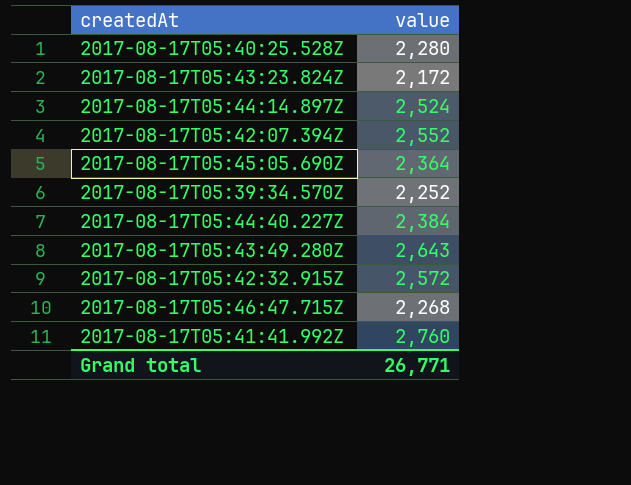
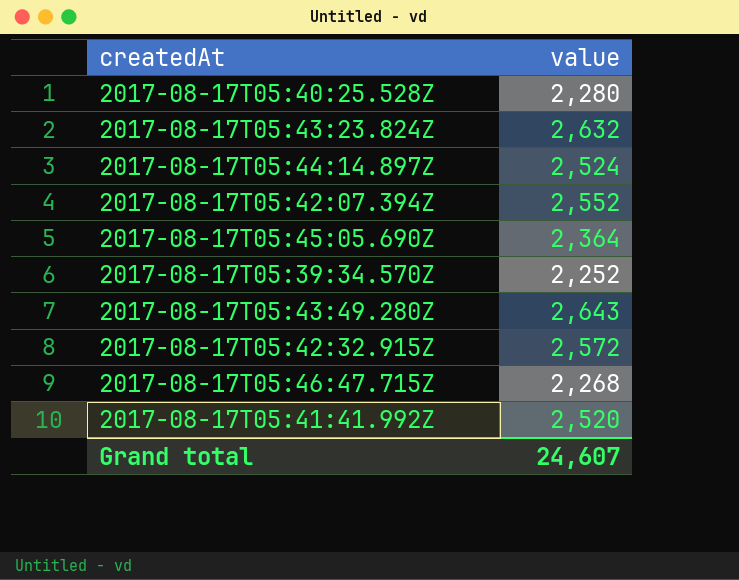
row 2017-08-17T05:44:40.227Z: 2,384 -> none
2017-08-17T05:43:23.824Z | value: 2,172 -> 2,632
2017-08-17T05:41:41.992Z | value: 2,760 -> 2,520
Grand total | value: 26,771 -> 24,607

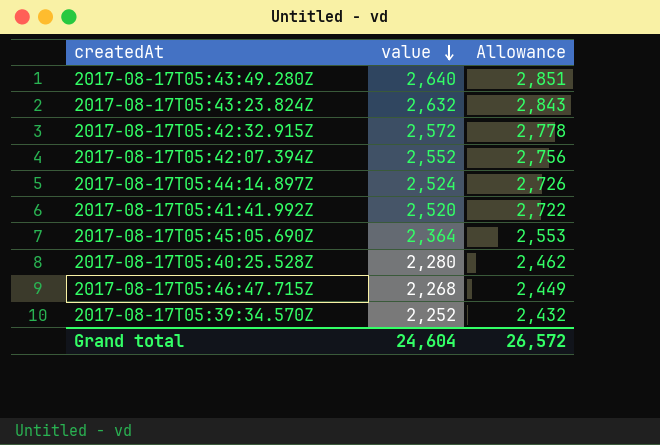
row order: none -> value descending
column Allowance | formula: none -> [value] * 1.08
2017-08-17T05:43:49.280Z | value: 2,643 -> 2,640
Grand total | value: 24,607 -> 24,604

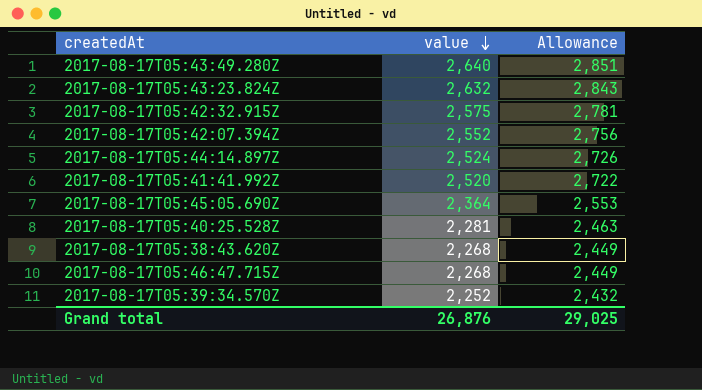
2017-08-17T05:42:32.915Z | value: 2,572 -> 2,575
2017-08-17T05:42:32.915Z | Allowance: 2,778 -> 2,781
2017-08-17T05:40:25.528Z | value: 2,280 -> 2,281
2017-08-17T05:40:25.528Z | Allowance: 2,462 -> 2,463
row 2017-08-17T05:38:43.620Z: none -> 2,268 | 2,449
Grand total | value: 24,604 -> 26,876
Grand total | Allowance: 26,572 -> 29,025

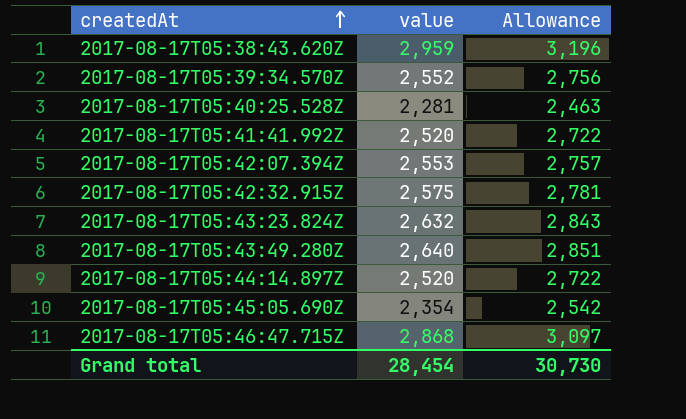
row order: value descending -> createdAt ascending
2017-08-17T05:38:43.620Z | value: 2,268 -> 2,959
2017-08-17T05:38:43.620Z | Allowance: 2,449 -> 3,196
2017-08-17T05:39:34.570Z | value: 2,252 -> 2,552
2017-08-17T05:39:34.570Z | Allowance: 2,432 -> 2,756
2017-08-17T05:42:07.394Z | value: 2,552 -> 2,553
2017-08-17T05:42:07.394Z | Allowance: 2,756 -> 2,757
2017-08-17T05:44:14.897Z | value: 2,524 -> 2,520
2017-08-17T05:44:14.897Z | Allowance: 2,726 -> 2,722
2017-08-17T05:45:05.690Z | value: 2,364 -> 2,354
2017-08-17T05:45:05.690Z | Allowance: 2,553 -> 2,542
2017-08-17T05:46:47.715Z | value: 2,268 -> 2,868
2017-08-17T05:46:47.715Z | Allowance: 2,449 -> 3,097
Grand total | value: 26,876 -> 28,454
Grand total | Allowance: 29,025 -> 30,730

